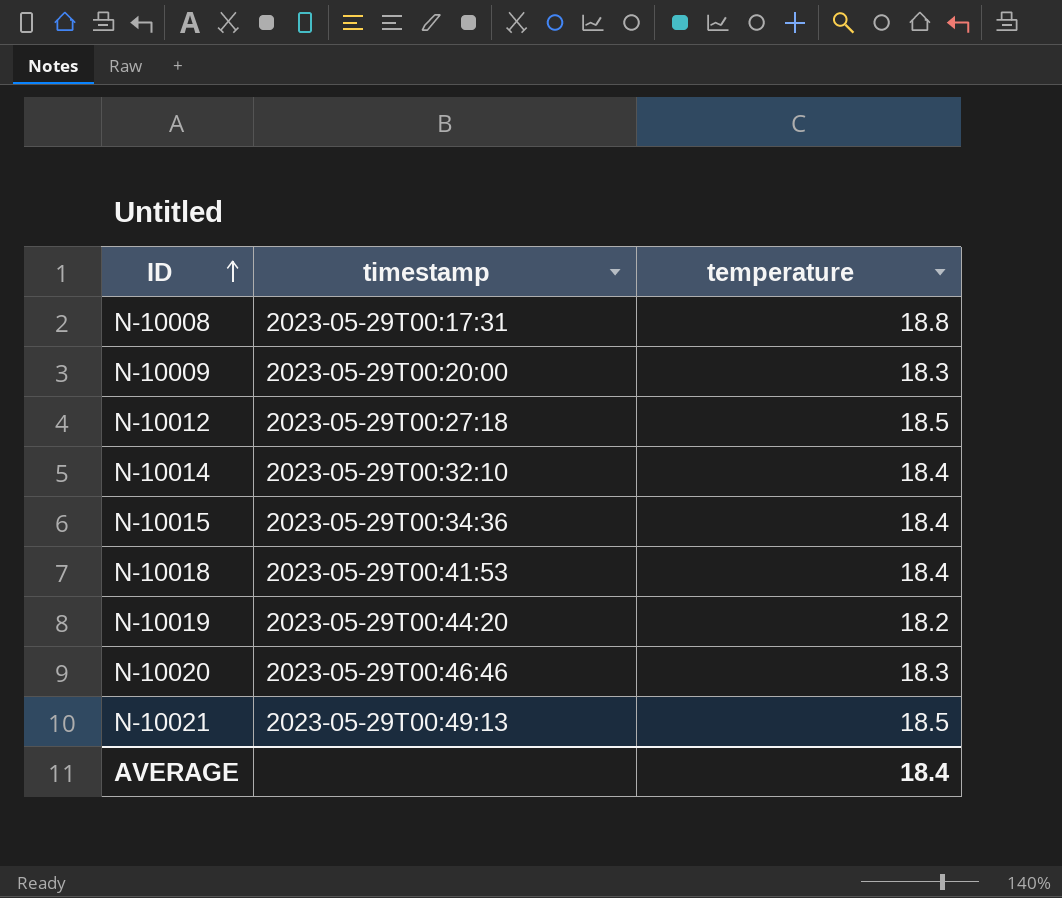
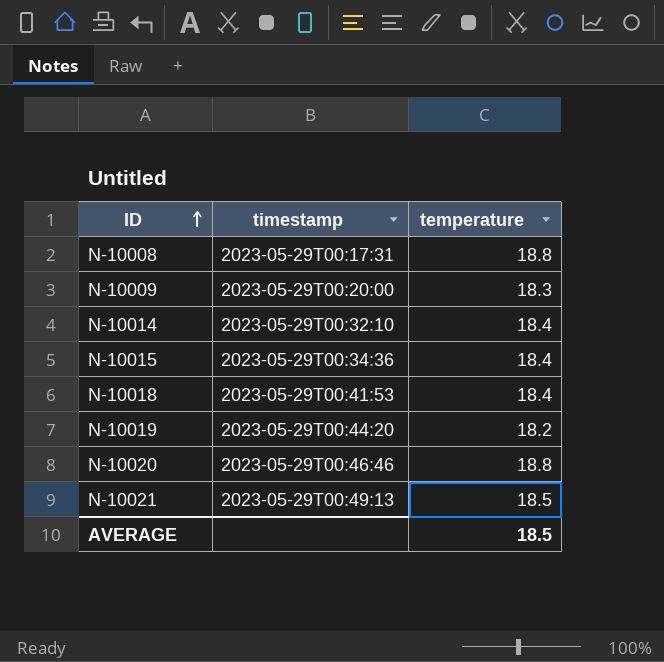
row N-10012: 2023-05-29T00:27:18 | 18.5 -> none
N-10020 | temperature: 18.3 -> 18.8
AVERAGE | temperature: 18.4 -> 18.5

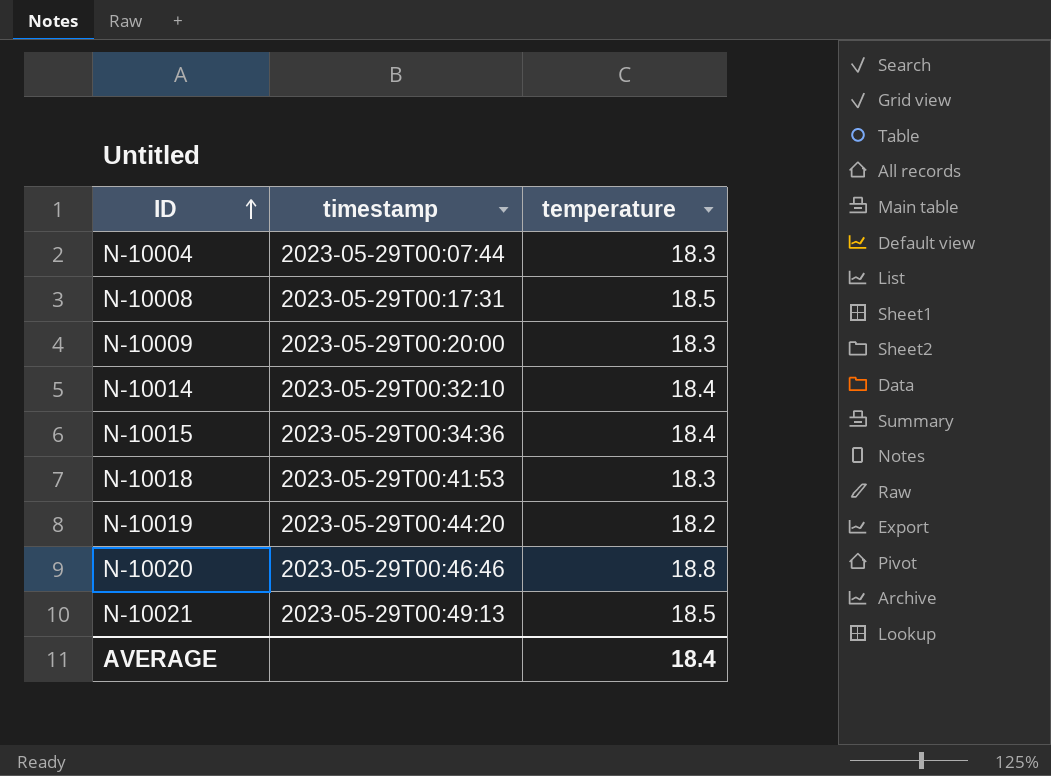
row N-10004: none -> 2023-05-29T00:07:44 | 18.3
N-10008 | temperature: 18.8 -> 18.5
N-10018 | temperature: 18.4 -> 18.3
AVERAGE | temperature: 18.5 -> 18.4

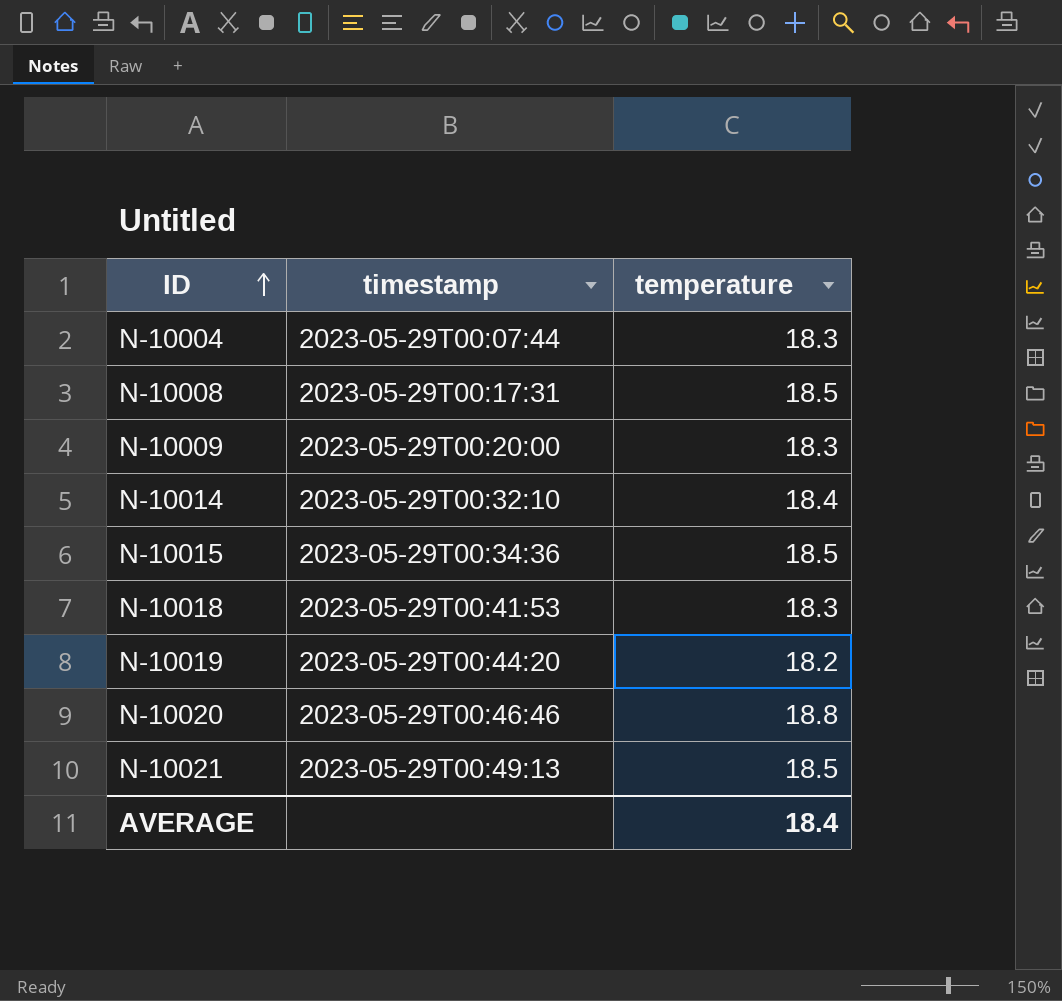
N-10015 | temperature: 18.4 -> 18.5

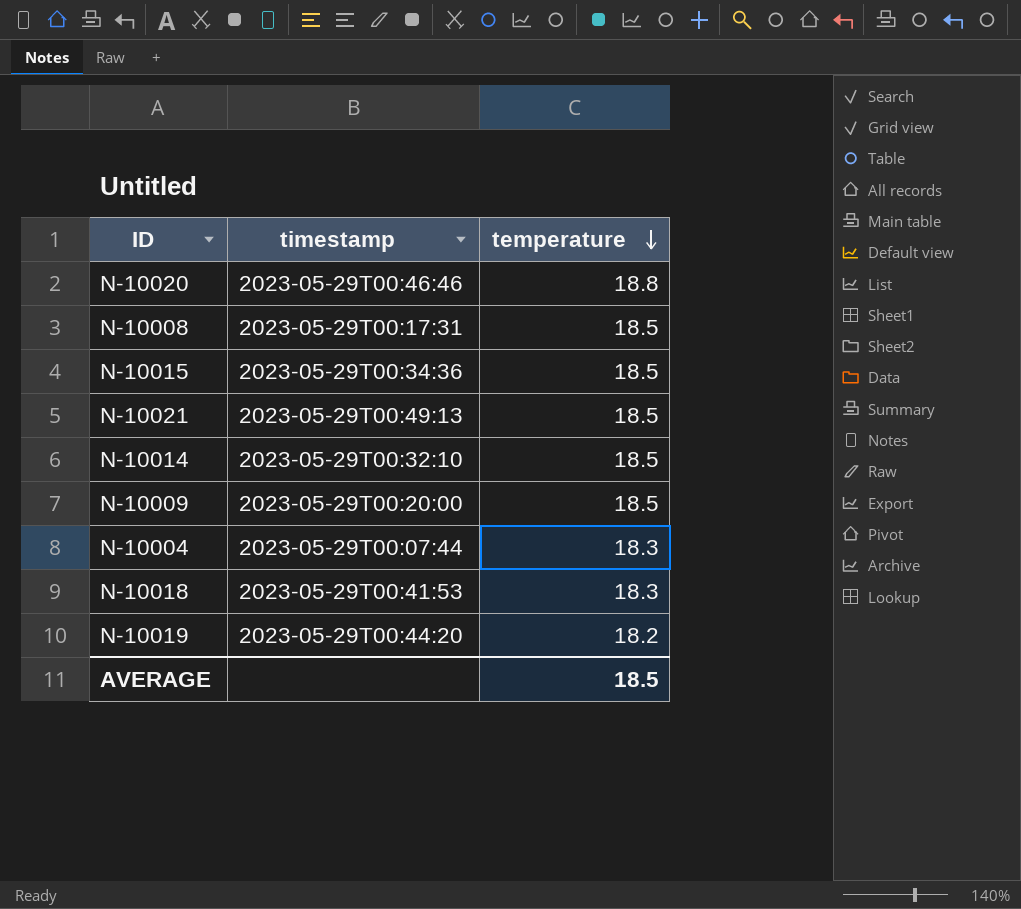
row order: ID ascending -> temperature descending
N-10014 | temperature: 18.4 -> 18.5
N-10009 | temperature: 18.3 -> 18.5
AVERAGE | temperature: 18.4 -> 18.5

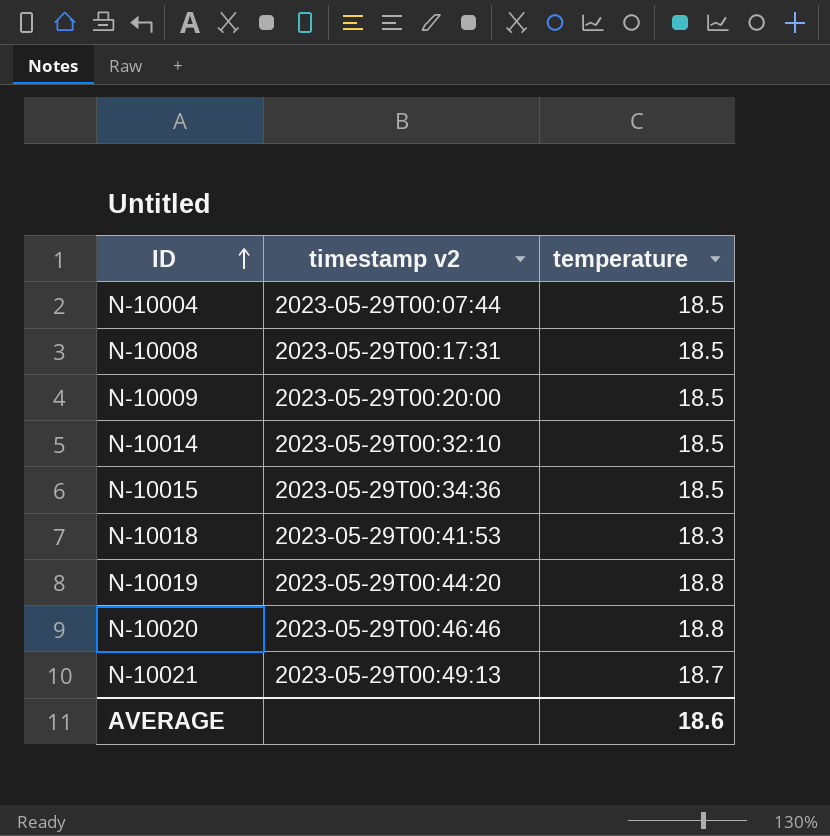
row order: temperature descending -> ID ascending
column name: timestamp -> timestamp v2
N-10004 | temperature: 18.3 -> 18.5
N-10019 | temperature: 18.2 -> 18.8
N-10021 | temperature: 18.5 -> 18.7
AVERAGE | temperature: 18.5 -> 18.6

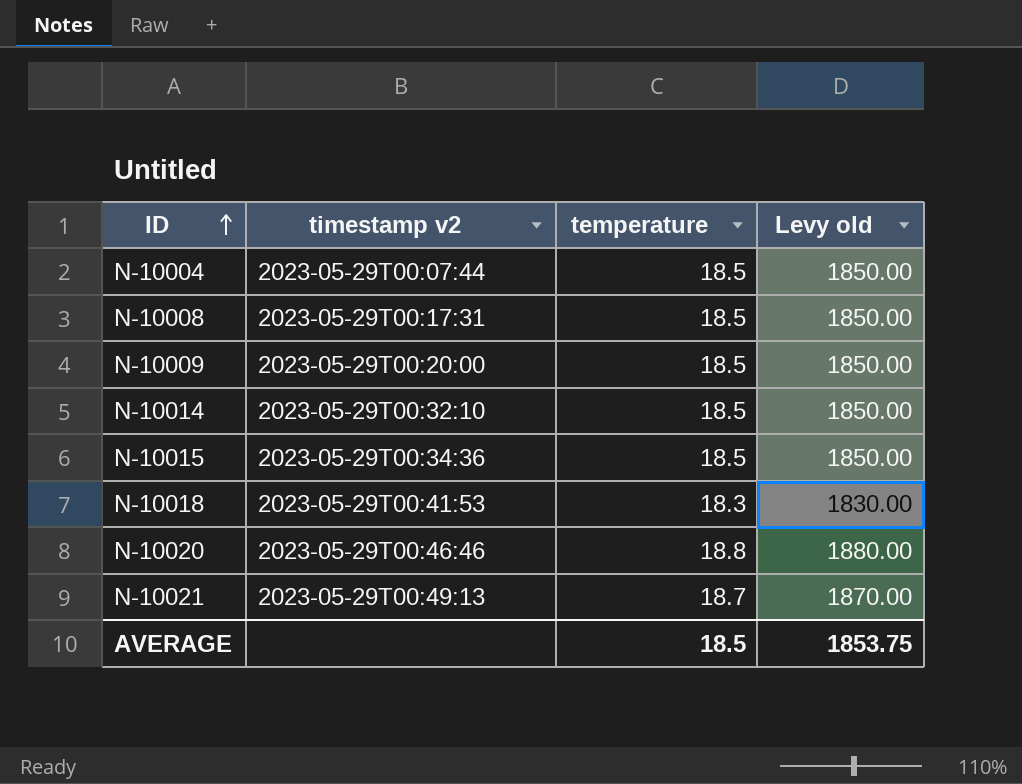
column Levy old | formula: none -> [temperature] * 100
row N-10019: 2023-05-29T00:44:20 | 18.8 -> none
AVERAGE | temperature: 18.6 -> 18.5

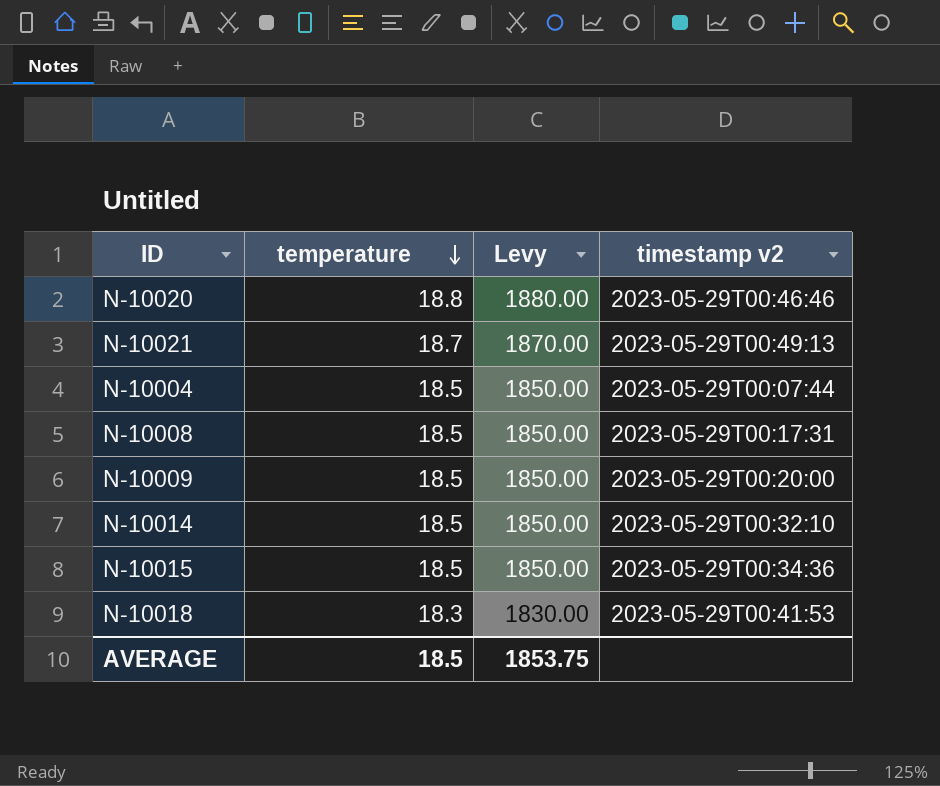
row order: ID ascending -> temperature descending
column name: Levy old -> Levy
column timestamp v2 | position: 2 -> 4

